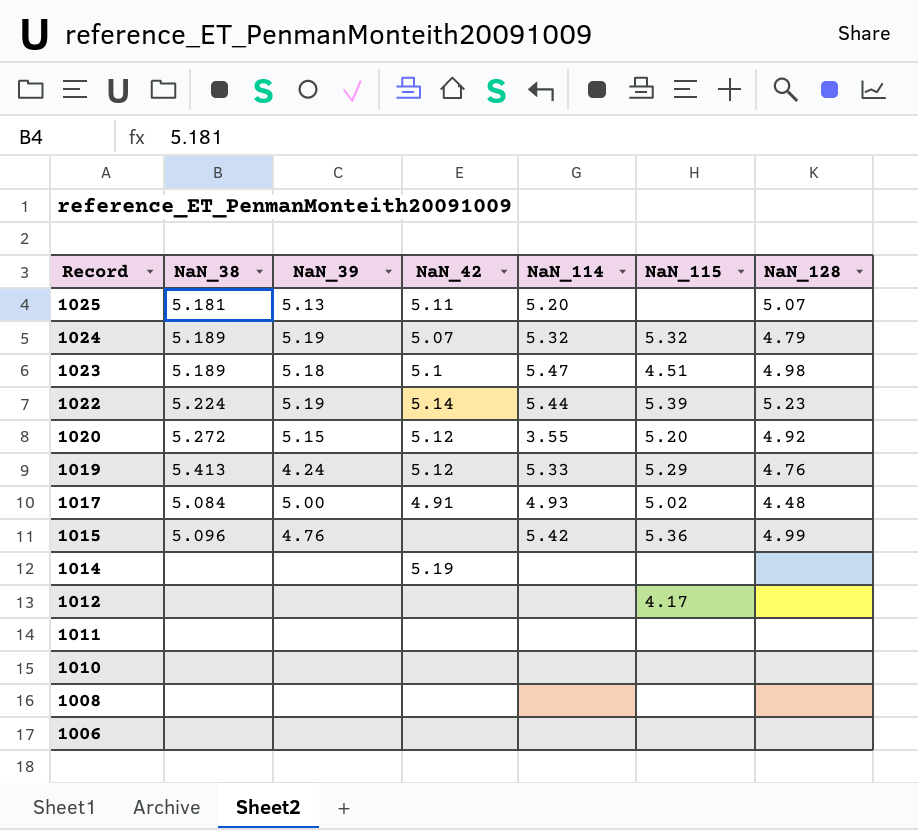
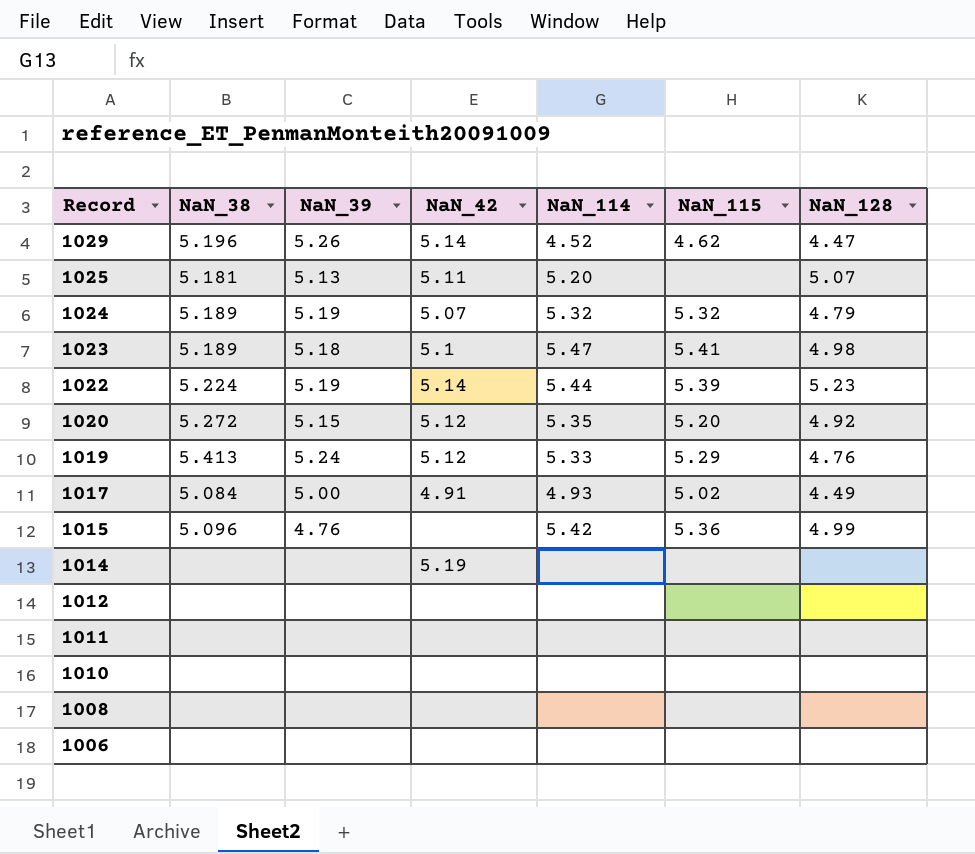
row 1029: none -> 5.196 | 5.26 | 5.14 | 4.52 | 4.62 | 4.47
1023 | NaN_115: 4.51 -> 5.41
1020 | NaN_114: 3.55 -> 5.35
1019 | NaN_39: 4.24 -> 5.24
1017 | NaN_128: 4.48 -> 4.49
1012 | NaN_115: 4.17 -> none

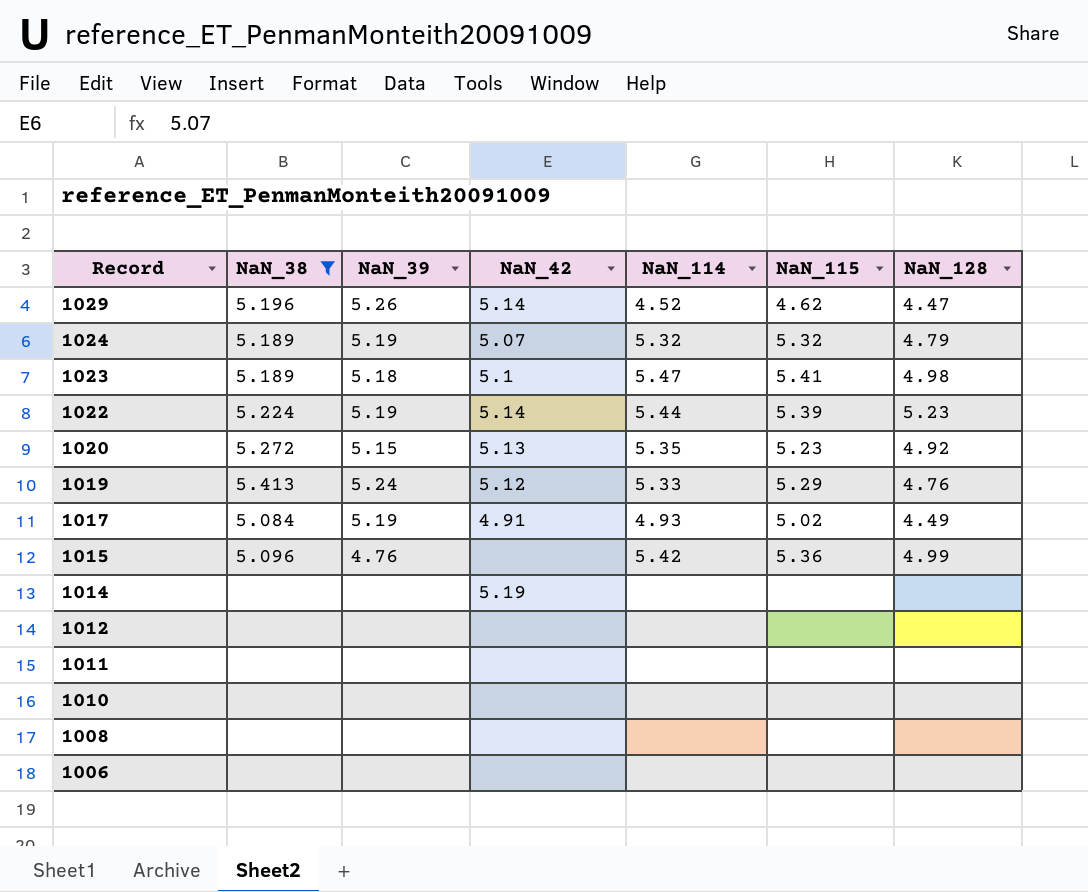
filter: none -> NaN_38 != 5.181
1020 | NaN_42: 5.12 -> 5.13
1020 | NaN_115: 5.20 -> 5.23
1017 | NaN_39: 5.00 -> 5.19

